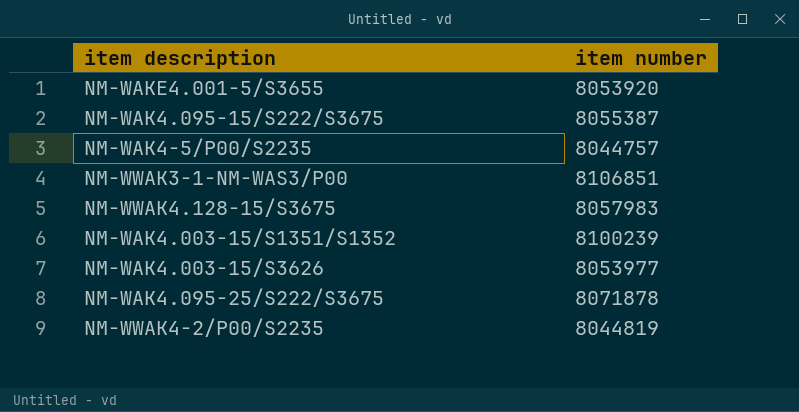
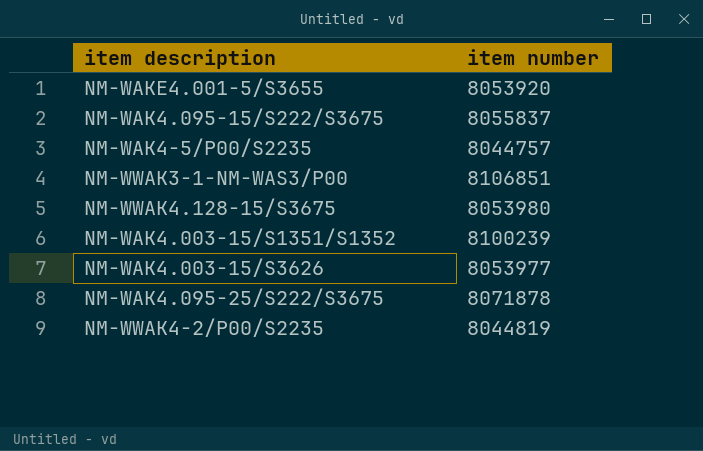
NM-WAK4.095-15/S222/S3675 | item number: 8055387 -> 8055837
NM-WWAK4.128-15/S3675 | item number: 8057983 -> 8053980

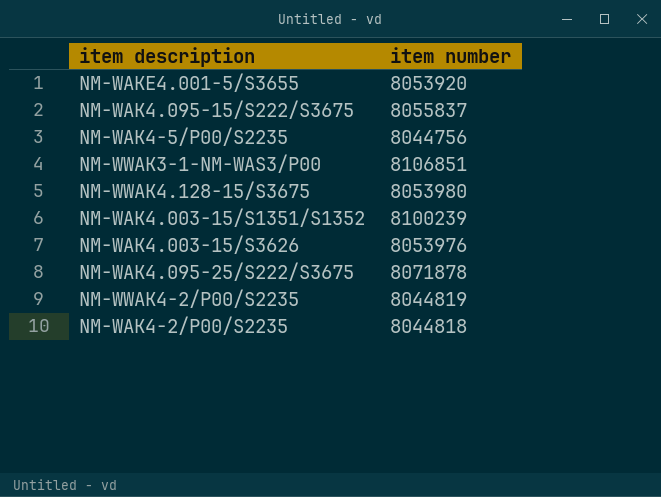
NM-WAK4-5/P00/S2235 | item number: 8044757 -> 8044756
NM-WAK4.003-15/S3626 | item number: 8053977 -> 8053976
row NM-WAK4-2/P00/S2235: none -> 8044818

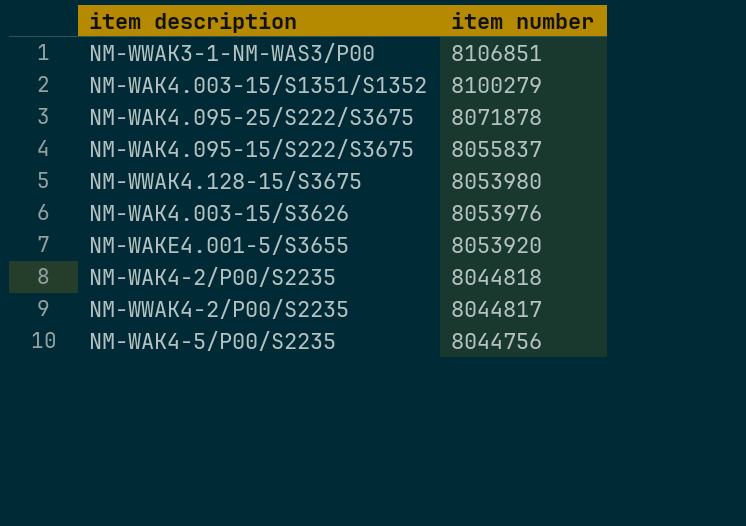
row order: none -> item number descending
NM-WAK4.003-15/S1351/S1352 | item number: 8100239 -> 8100279
NM-WWAK4-2/P00/S2235 | item number: 8044819 -> 8044817

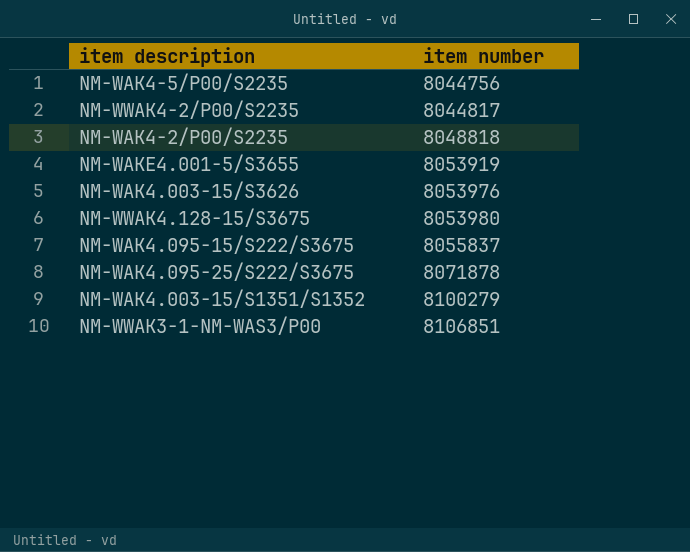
row order: item number descending -> item number ascending
NM-WAK4-2/P00/S2235 | item number: 8044818 -> 8048818
NM-WAKE4.001-5/S3655 | item number: 8053920 -> 8053919

